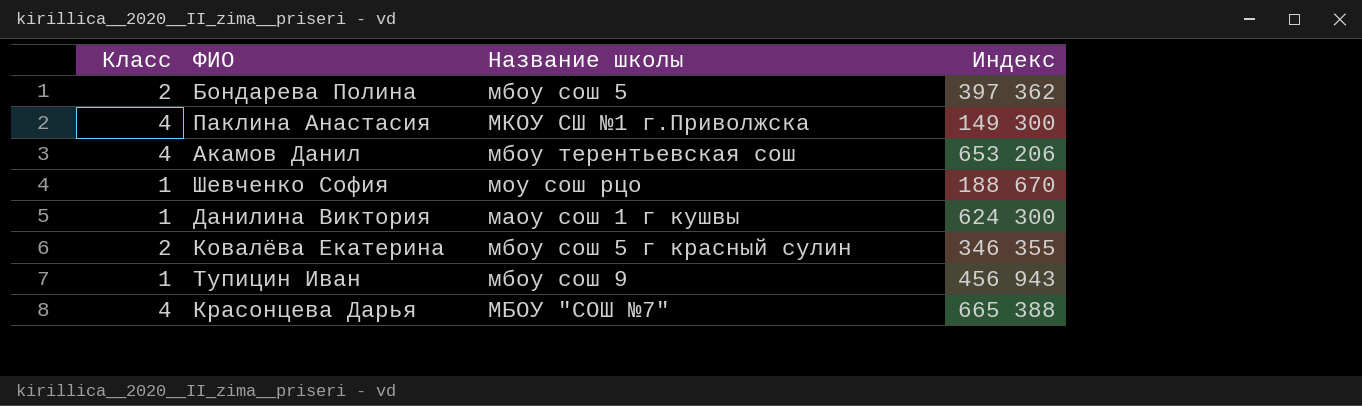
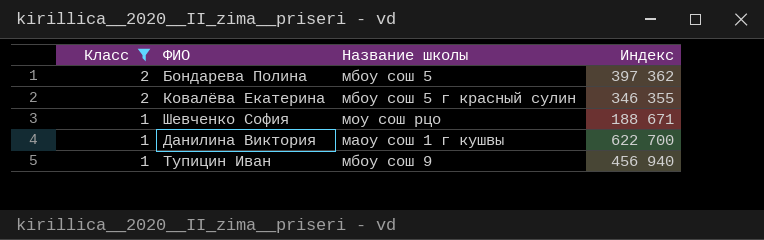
filter: none -> Класс != 4
row order: none -> Класс descending
Шевченко София | Индекс: 188 670 -> 188 671
Данилина Виктория | Индекс: 624 300 -> 622 700
Тупицин Иван | Индекс: 456 943 -> 456 940

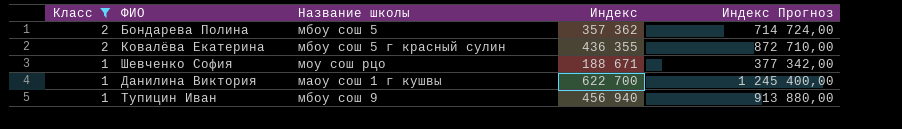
column Индекс Прогноз | formula: none -> [Индекс] * 2
Бондарева Полина | Индекс: 397 362 -> 357 362
Ковалёва Екатерина | Индекс: 346 355 -> 436 355

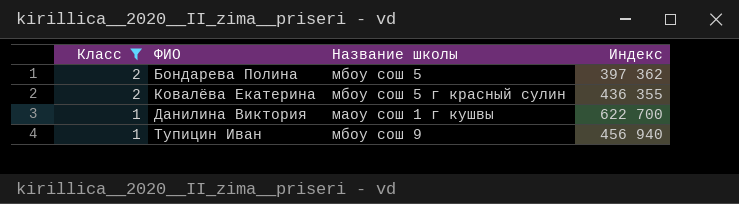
column Индекс Прогноз | formula: [Индекс] * 2 -> none
row Шевченко София: 1 | моу сош рцо | 188 671 | 377 342,00 -> none
Бондарева Полина | Индекс: 357 362 -> 397 362

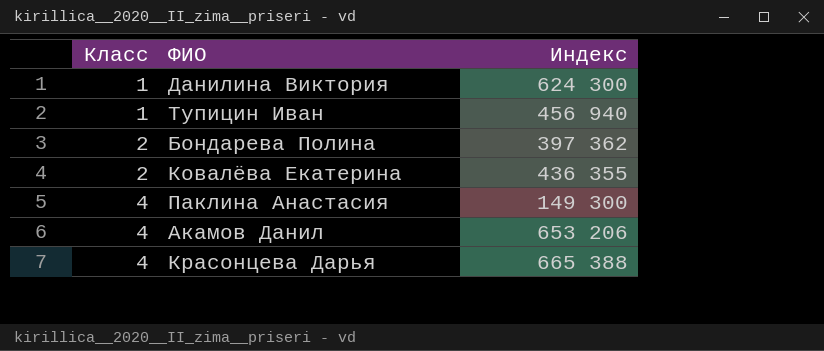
filter: Класс != 4 -> none
row order: Класс descending -> Класс ascending
column Название школы | position: 3 -> none
Данилина Виктория | Индекс: 622 700 -> 624 300

